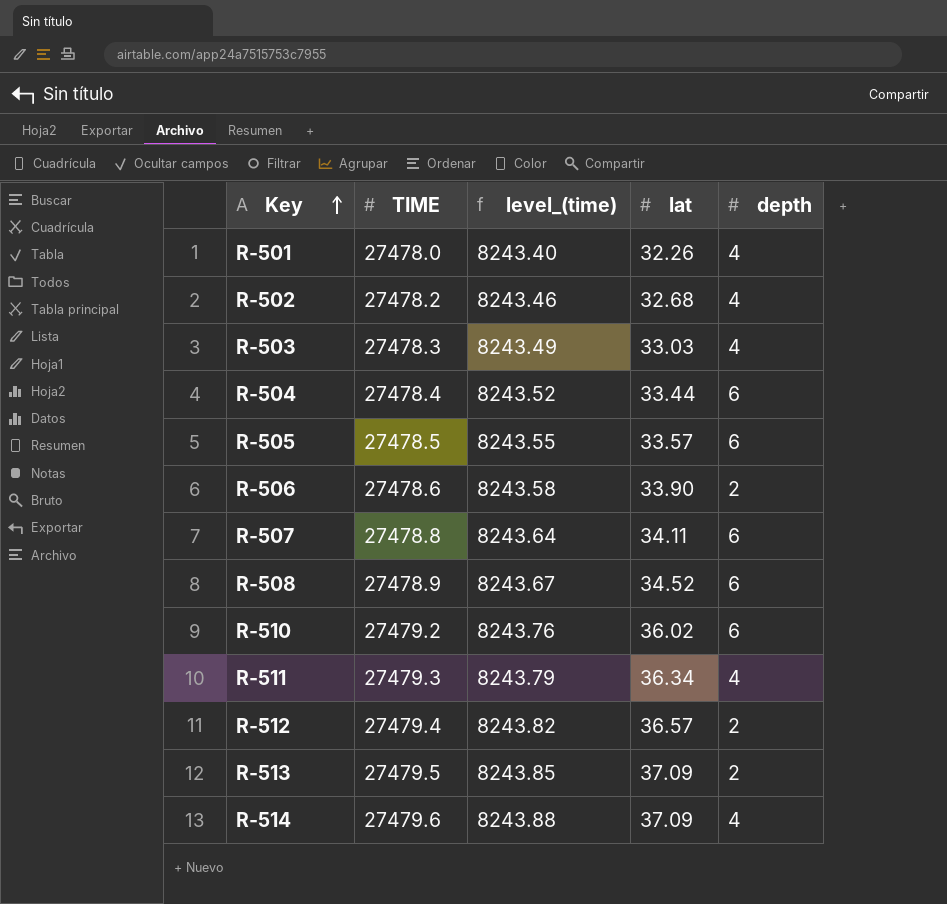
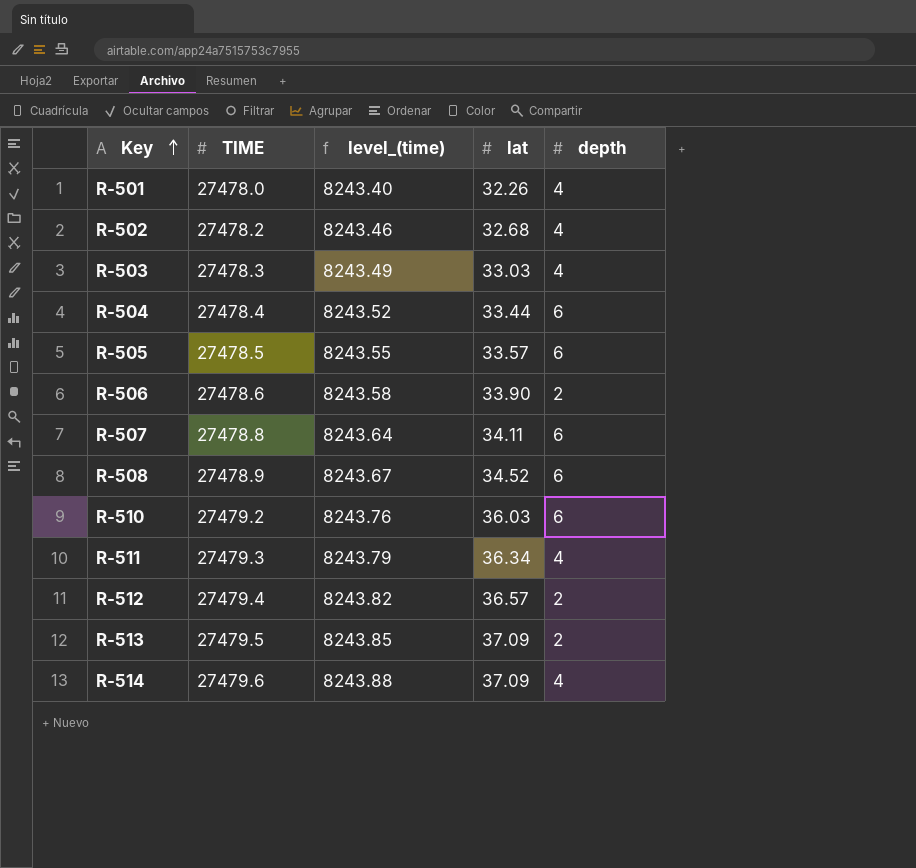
R-510 | lat: 36.02 -> 36.03

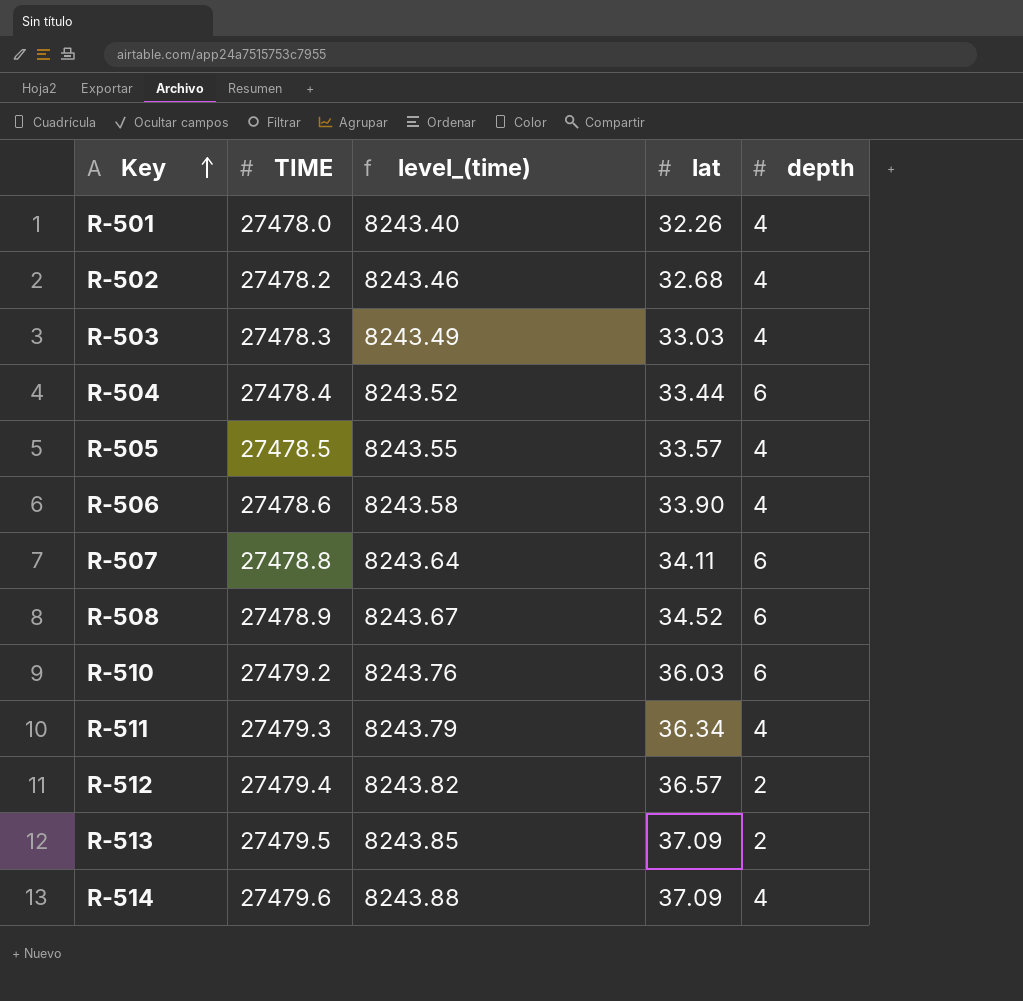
R-505 | depth: 6 -> 4
R-506 | depth: 2 -> 4

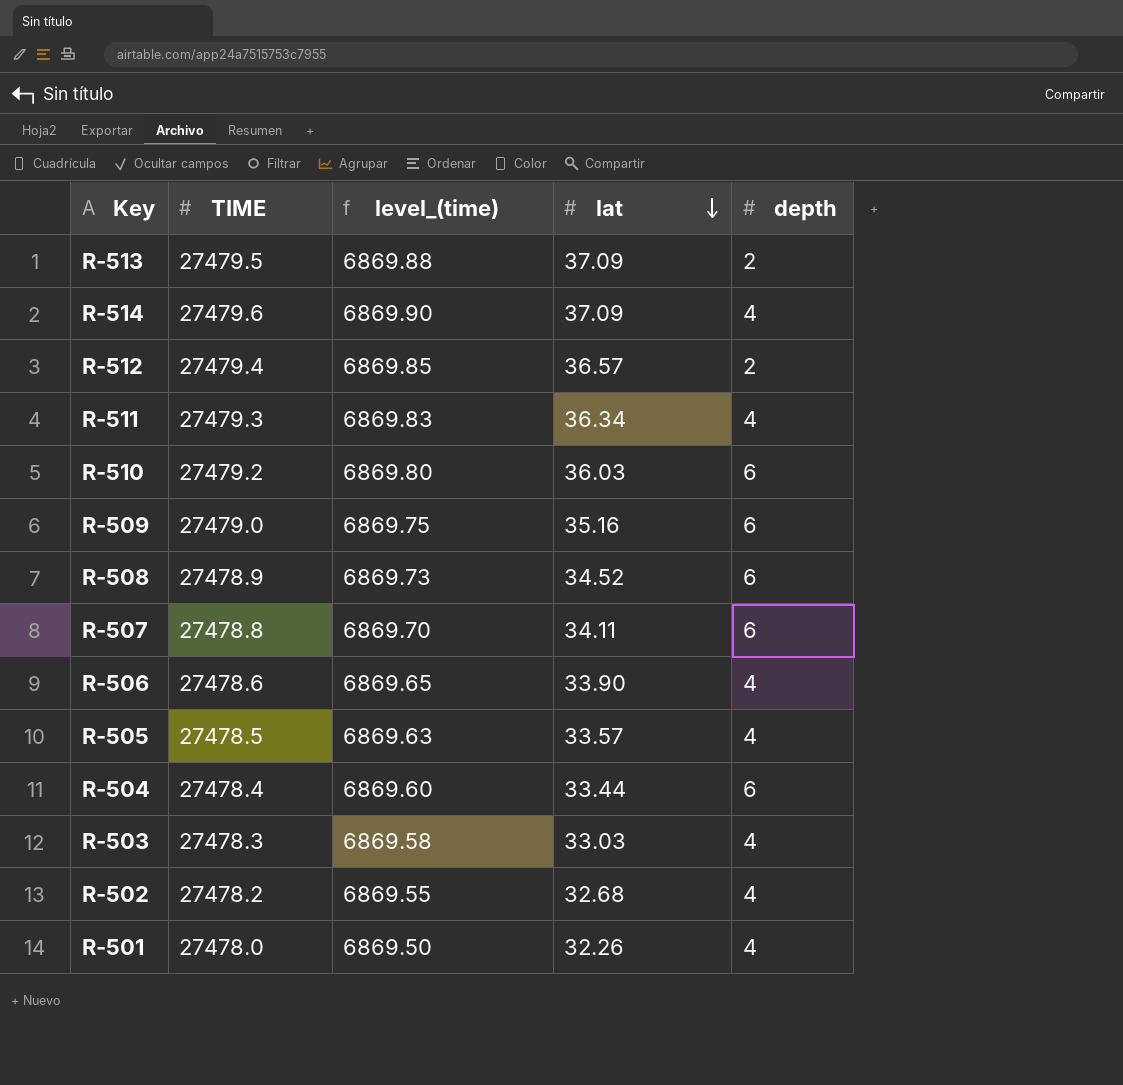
row order: Key ascending -> lat descending
column level_(time) | formula: [TIME] * 0.3 -> [TIME] * 0.25
row R-509: none -> 27479.0 | 6869.75 | 35.16 | 6

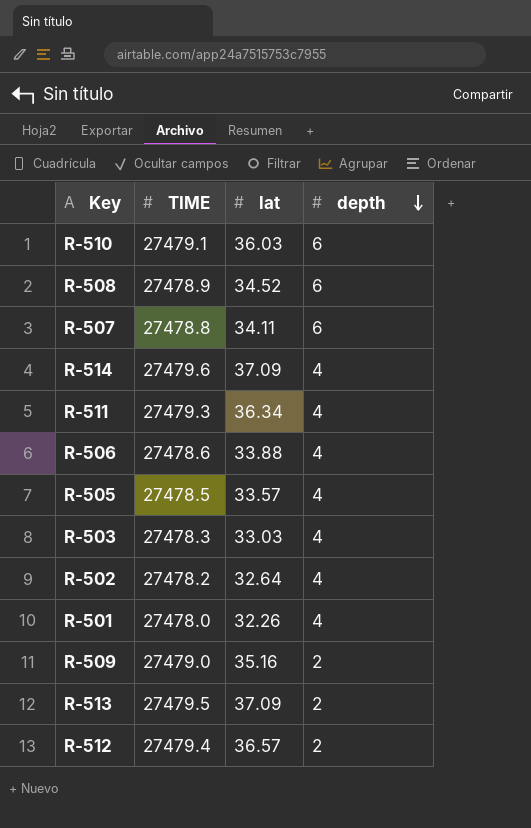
row order: lat descending -> depth descending
column level_(time) | formula: [TIME] * 0.25 -> none
row R-504: 27478.4 | 6869.60 | 33.44 | 6 -> none
R-510 | TIME: 27479.2 -> 27479.1
R-506 | lat: 33.90 -> 33.88
R-502 | lat: 32.68 -> 32.64
R-509 | depth: 6 -> 2

